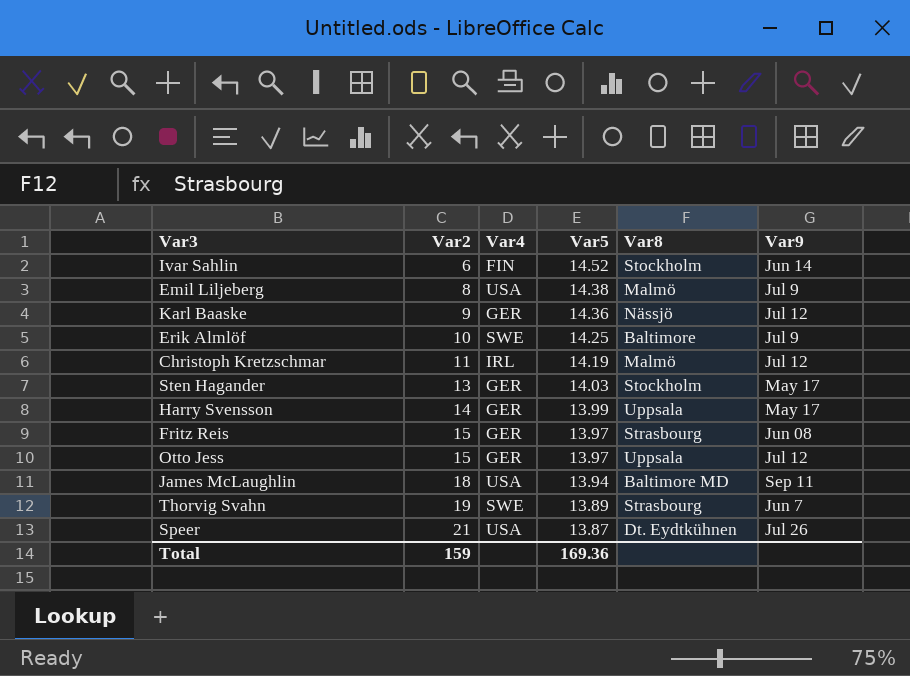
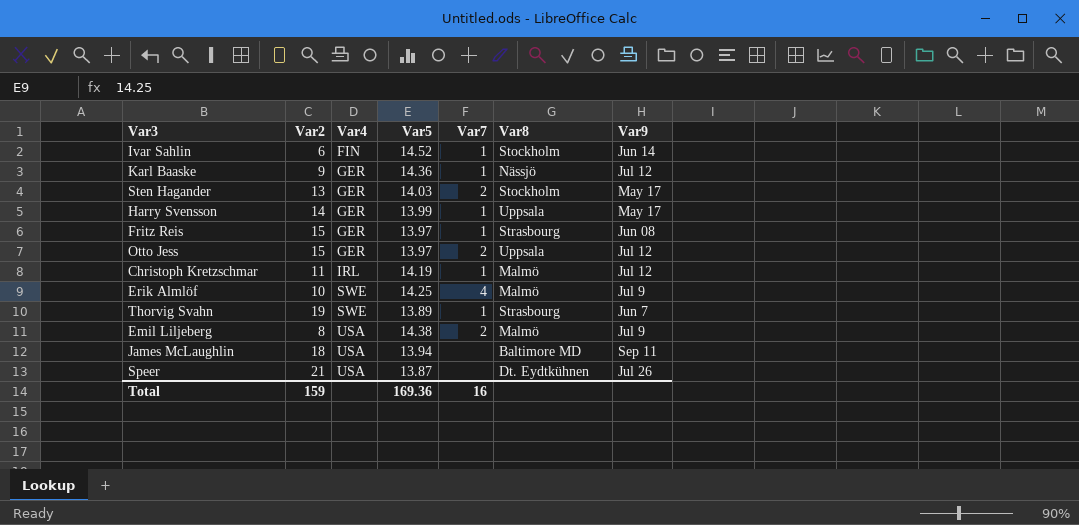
row order: Var2 ascending -> Var4 ascending
column Var7 | position: none -> 5
Erik Almlöf | Var8: Baltimore -> Malmö

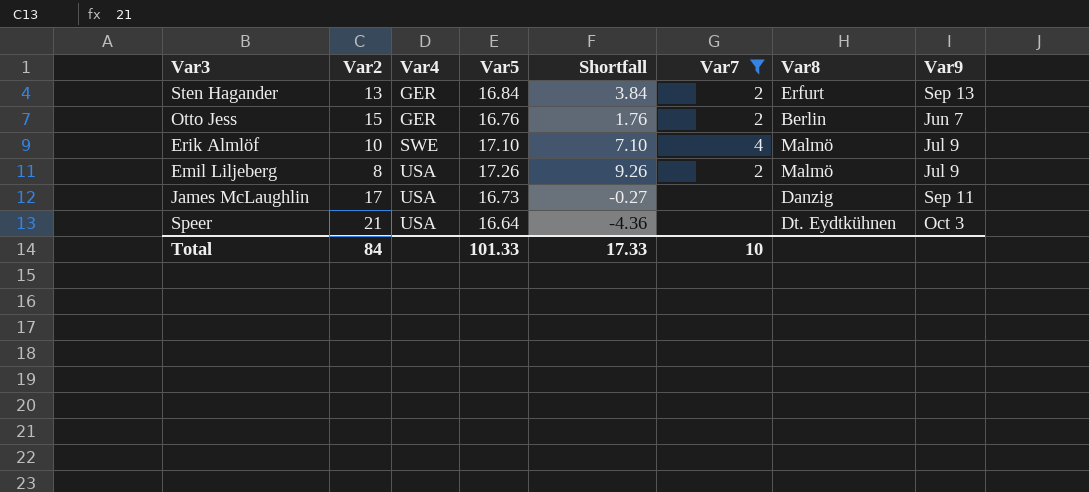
filter: none -> Var7 != 1
column Shortfall | formula: none -> [Var5] - [Var2]
Sten Hagander | Var5: 14.03 -> 16.84
Sten Hagander | Var8: Stockholm -> Erfurt
Sten Hagander | Var9: May 17 -> Sep 13
Otto Jess | Var5: 13.97 -> 16.76
Otto Jess | Var8: Uppsala -> Berlin
Otto Jess | Var9: Jul 12 -> Jun 7
Erik Almlöf | Var5: 14.25 -> 17.10
Emil Liljeberg | Var5: 14.38 -> 17.26
James McLaughlin | Var2: 18 -> 17
James McLaughlin | Var5: 13.94 -> 16.73
James McLaughlin | Var8: Baltimore MD -> Danzig
Speer | Var5: 13.87 -> 16.64
Speer | Var9: Jul 26 -> Oct 3
Total | Var2: 159 -> 84
Total | Var5: 169.36 -> 101.33
Total | Var7: 16 -> 10

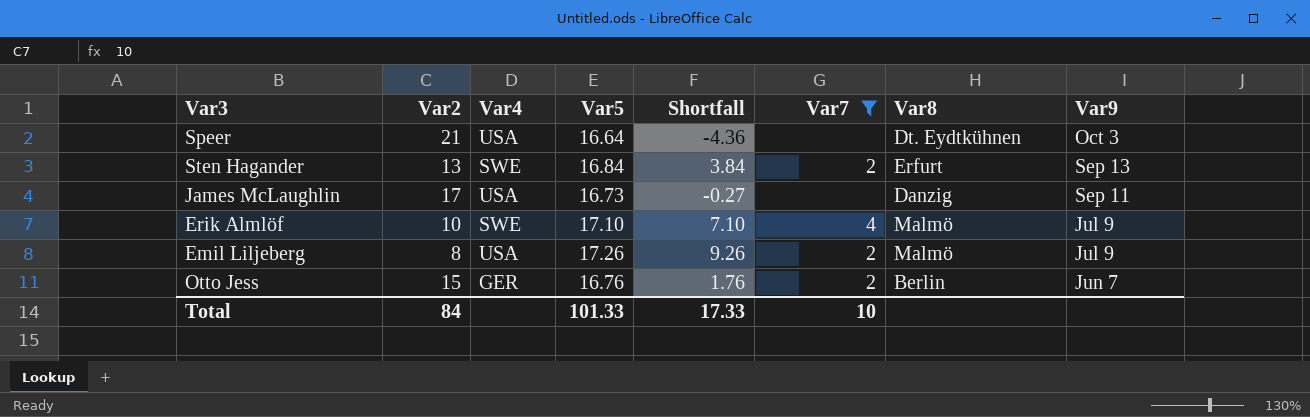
row order: Var4 ascending -> Var9 descending
Sten Hagander | Var4: GER -> SWE

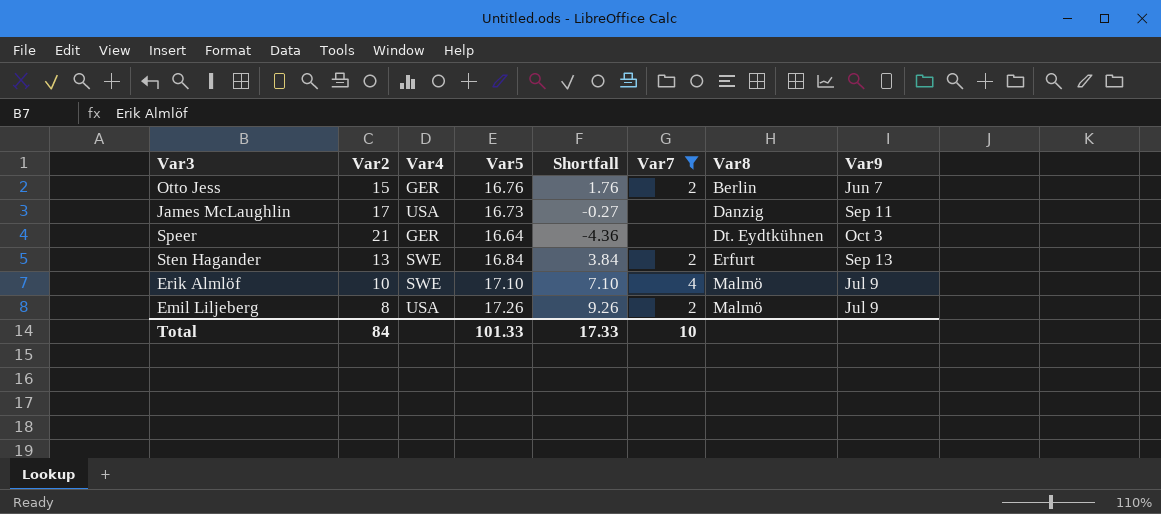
row order: Var9 descending -> Var8 ascending
Speer | Var4: USA -> GER

